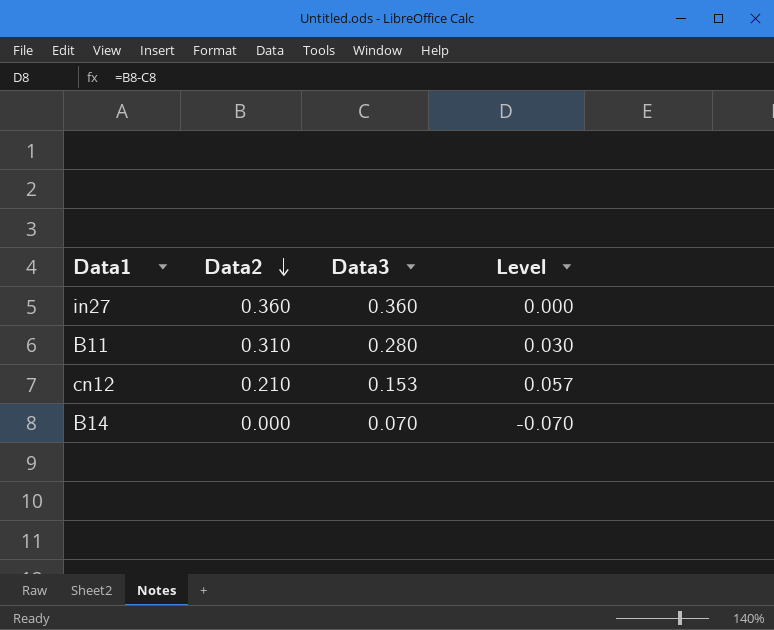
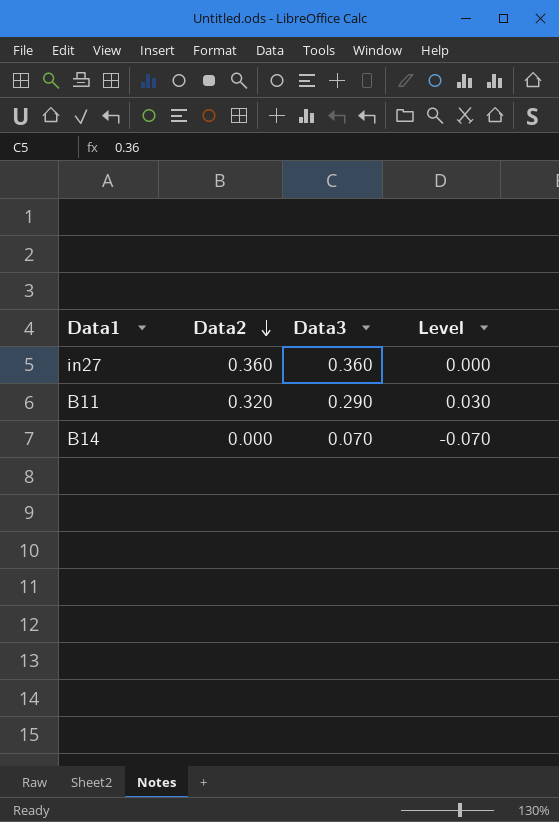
row cn12: 0.210 | 0.153 | 0.057 -> none
B11 | Data2: 0.310 -> 0.320
B11 | Data3: 0.280 -> 0.290

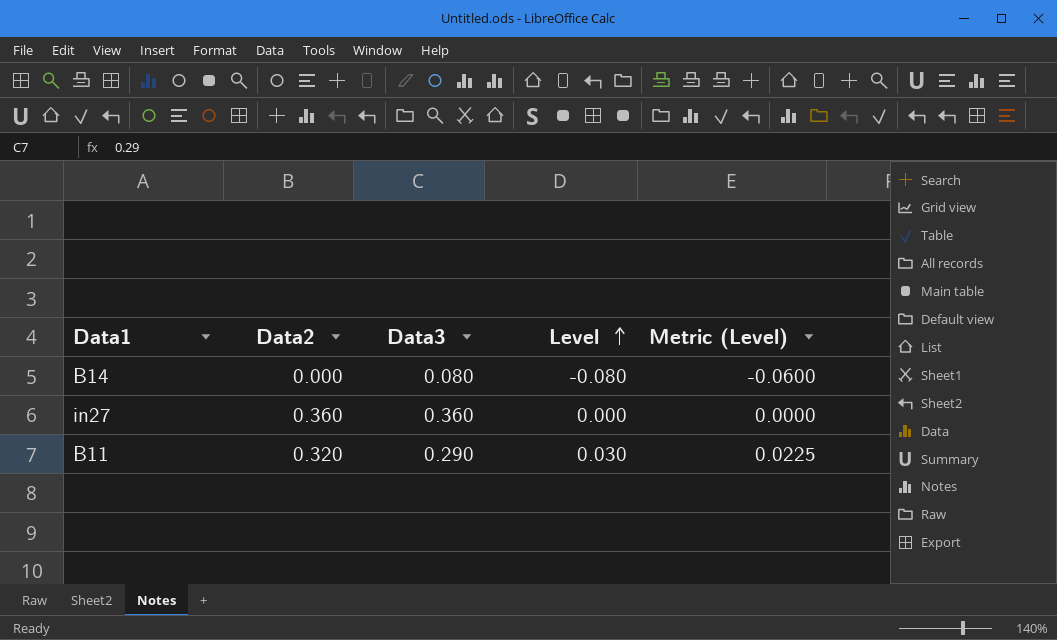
row order: Data2 descending -> Level ascending
column Metric (Level) | formula: none -> [Level] * 0.75
B14 | Data3: 0.070 -> 0.080
B14 | Level: -0.070 -> -0.080

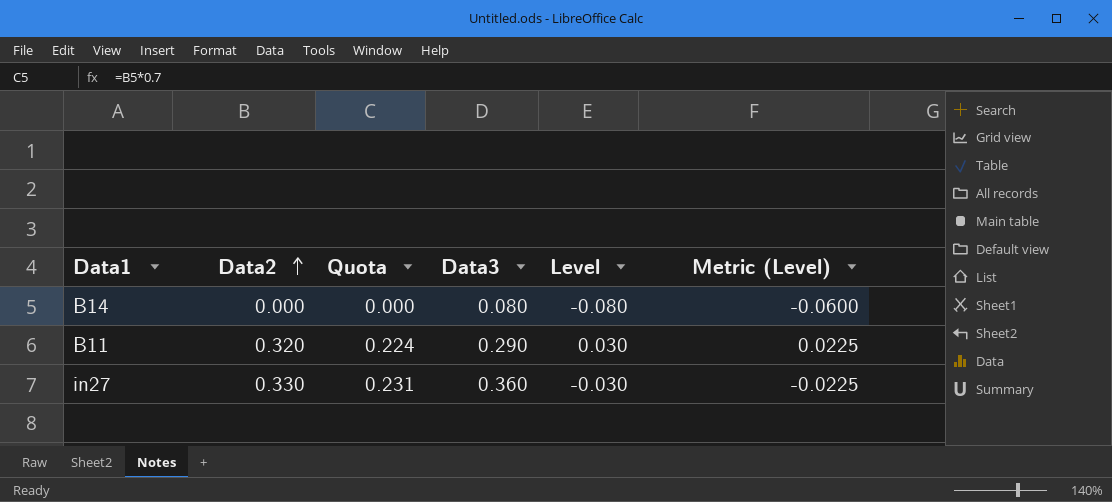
row order: Level ascending -> Data2 ascending
column Quota | formula: none -> [Data2] * 0.7
in27 | Data2: 0.360 -> 0.330
in27 | Level: 0.000 -> -0.030
in27 | Metric (Level): 0.0000 -> -0.0225

